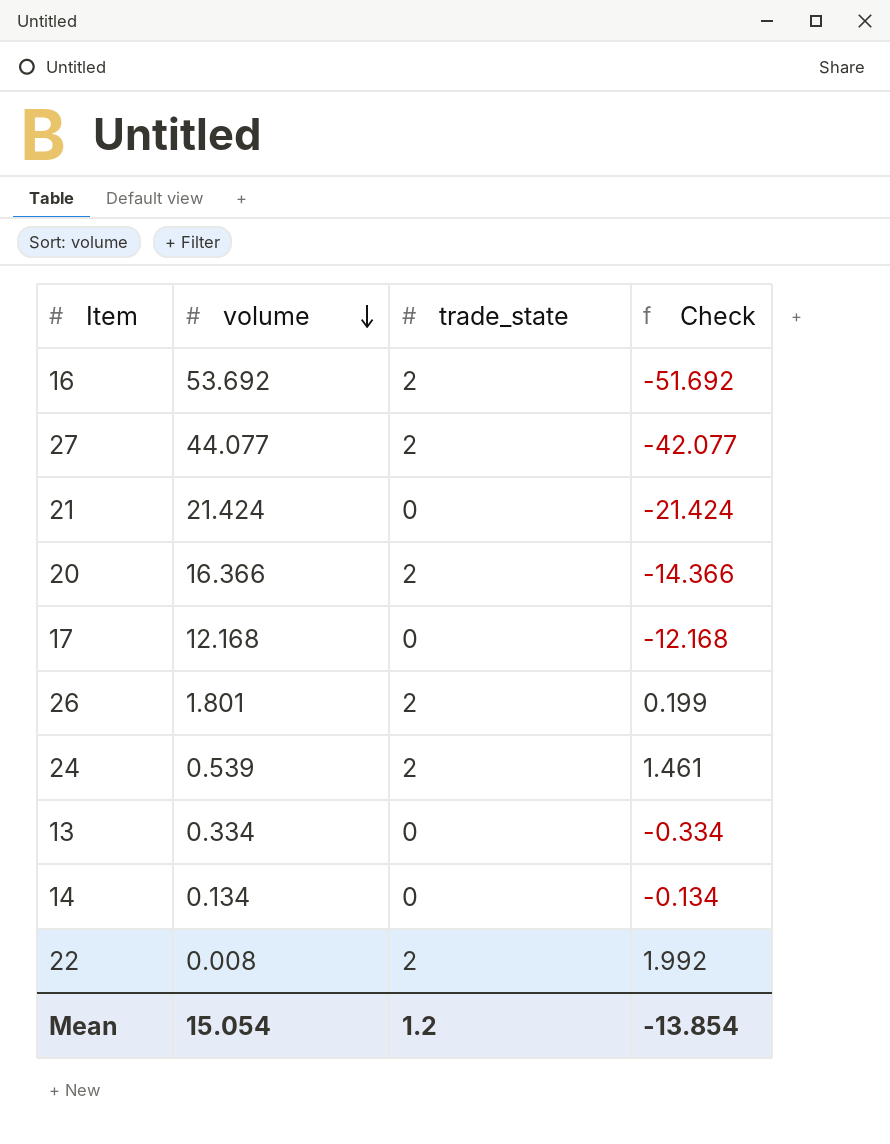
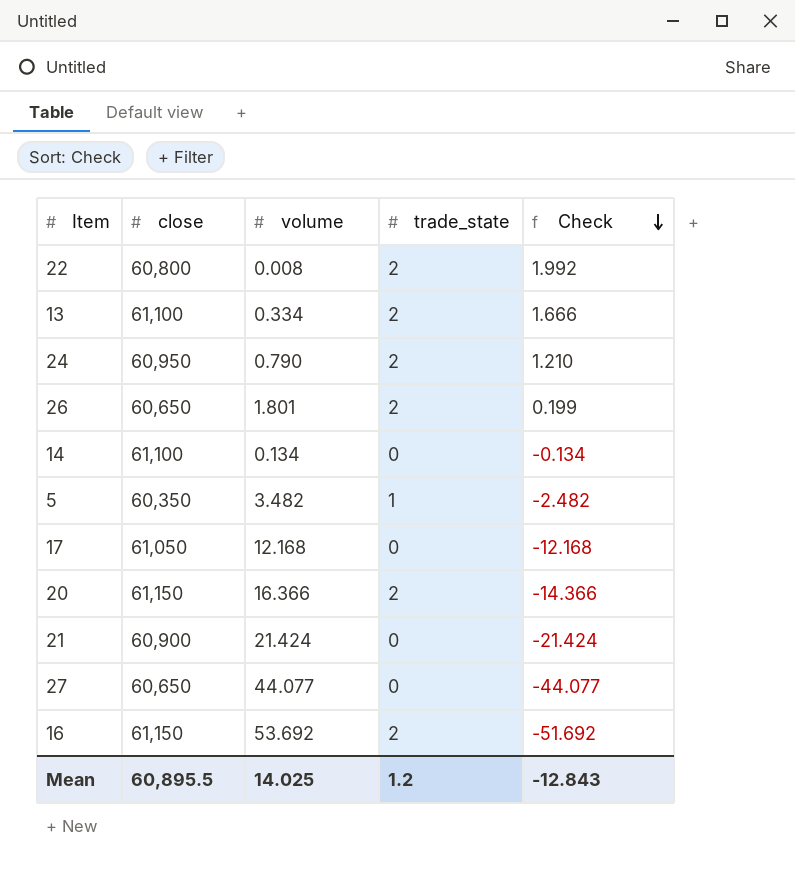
row order: volume descending -> Check descending
column close | position: none -> 2
13 | trade_state: 0 -> 2
13 | Check: -0.334 -> 1.666
24 | volume: 0.539 -> 0.790
24 | Check: 1.461 -> 1.210
row 5: none -> 60,350 | 3.482 | 1 | -2.482
27 | trade_state: 2 -> 0
27 | Check: -42.077 -> -44.077
Mean | volume: 15.054 -> 14.025
Mean | Check: -13.854 -> -12.843

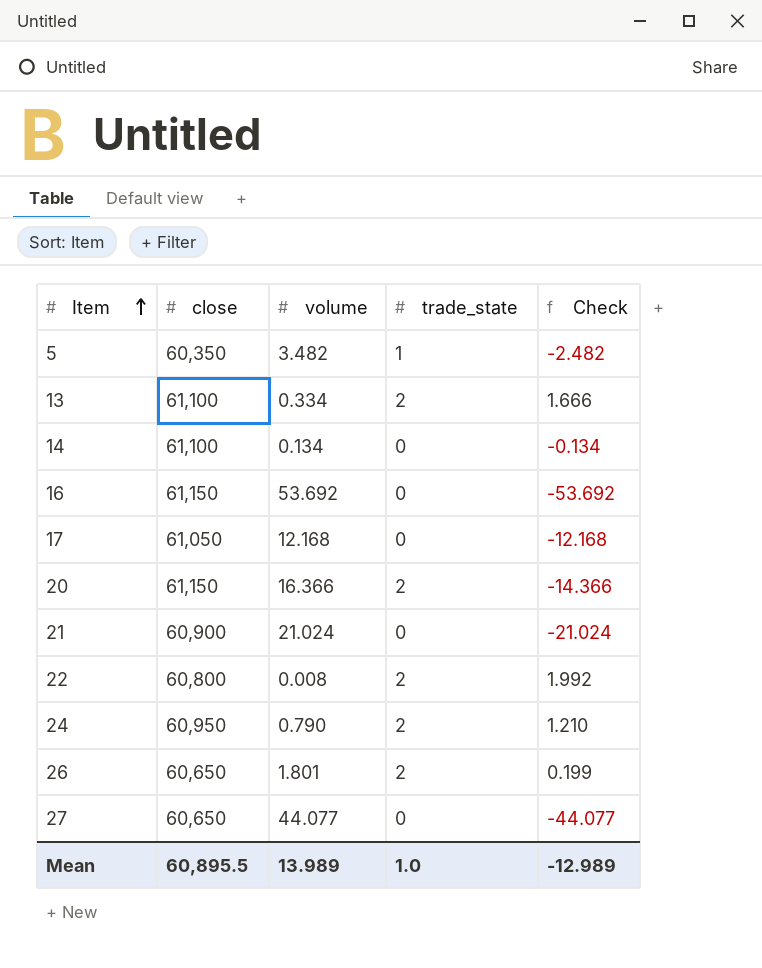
row order: Check descending -> Item ascending
16 | trade_state: 2 -> 0
16 | Check: -51.692 -> -53.692
21 | volume: 21.424 -> 21.024
21 | Check: -21.424 -> -21.024
Mean | volume: 14.025 -> 13.989
Mean | trade_state: 1.2 -> 1.0
Mean | Check: -12.843 -> -12.989

